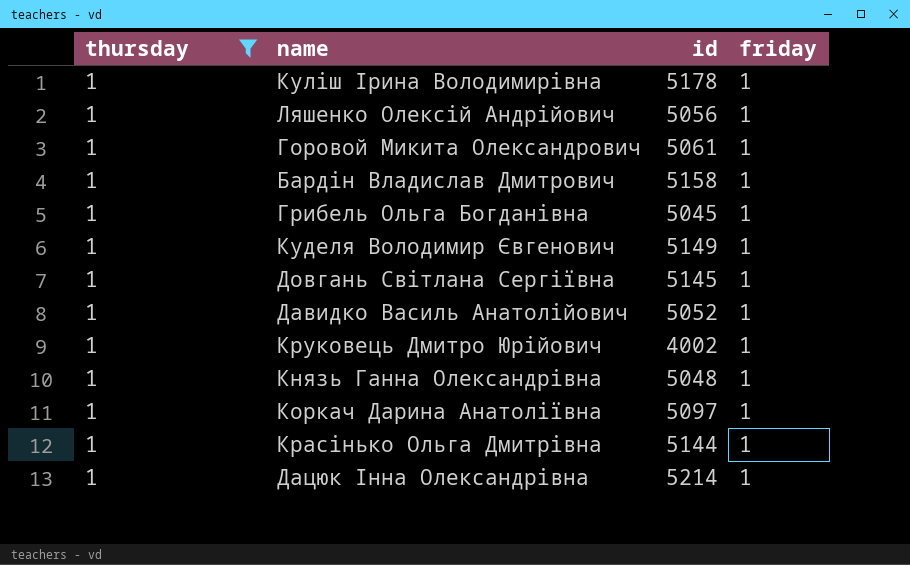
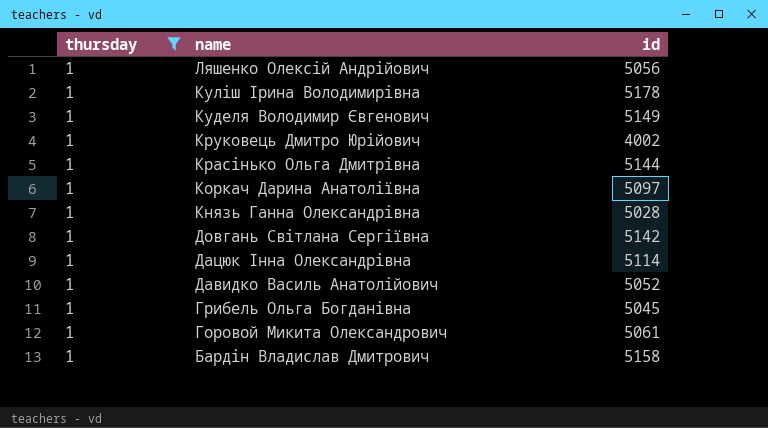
row order: none -> name descending
column friday | position: 4 -> none
Князь Ганна Олександрівна | id: 5048 -> 5028
Довгань Світлана Сергіївна | id: 5145 -> 5142
Дацюк Інна Олександрівна | id: 5214 -> 5114

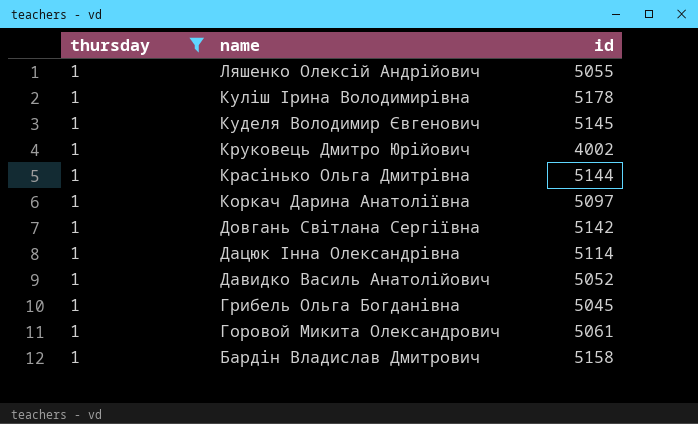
row Князь Ганна Олександрівна: 1 | 5028 -> none
Ляшенко Олексій Андрійович | id: 5056 -> 5055
Куделя Володимир Євгенович | id: 5149 -> 5145

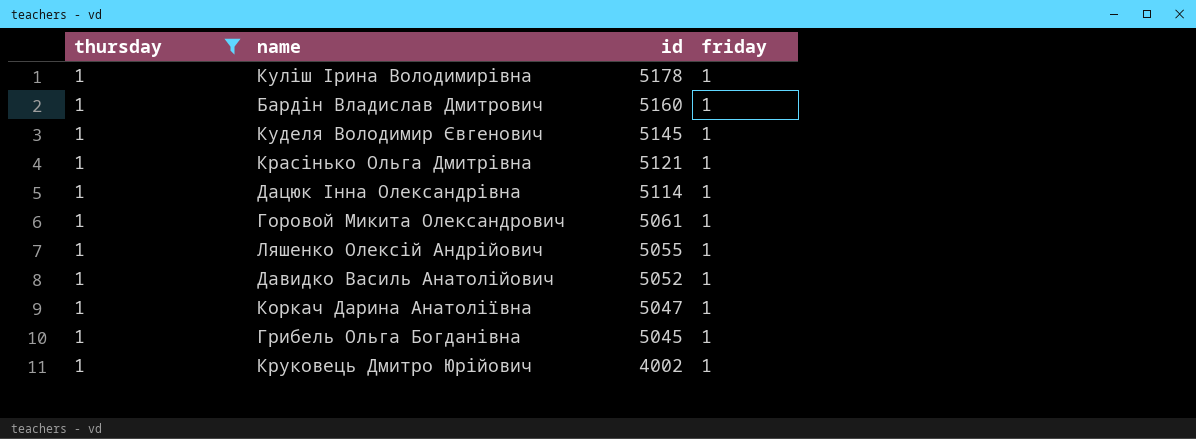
row order: name descending -> id descending
column friday | position: none -> 4
row Довгань Світлана Сергіївна: 1 | 5142 -> none
Бардін Владислав Дмитрович | id: 5158 -> 5160
Красінько Ольга Дмитрівна | id: 5144 -> 5121
Коркач Дарина Анатоліївна | id: 5097 -> 5047

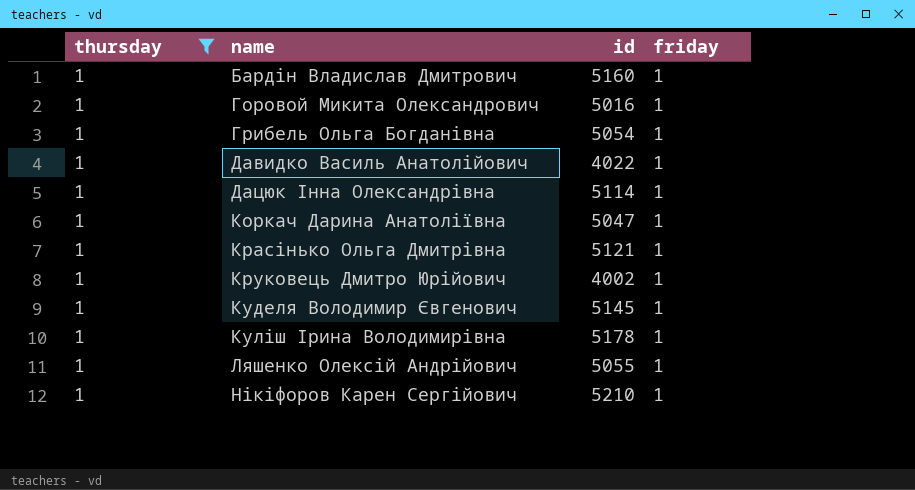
row order: id descending -> name ascending
Горовой Микита Олександрович | id: 5061 -> 5016
Грибель Ольга Богданівна | id: 5045 -> 5054
Давидко Василь Анатолійович | id: 5052 -> 4022
row Нікіфоров Карен Сергійович: none -> 1 | 5210 | 1

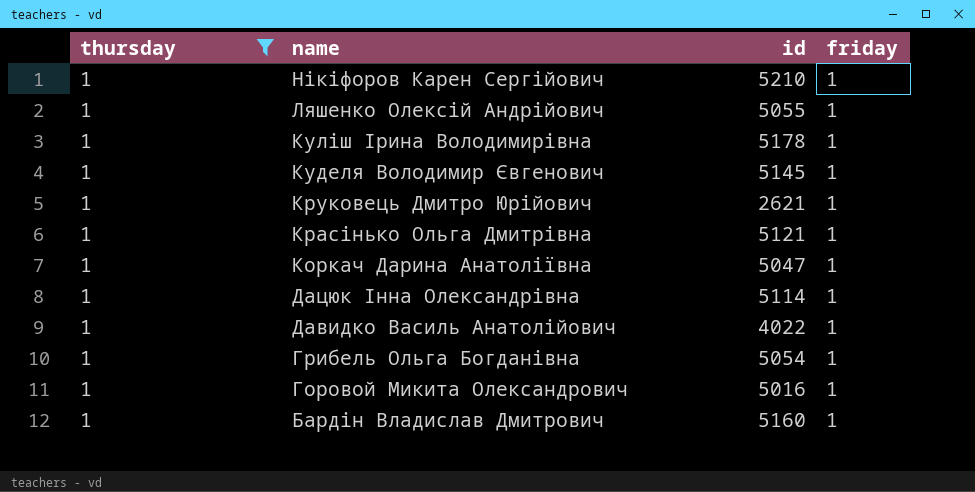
row order: name ascending -> name descending
Круковець Дмитро Юрійович | id: 4002 -> 2621

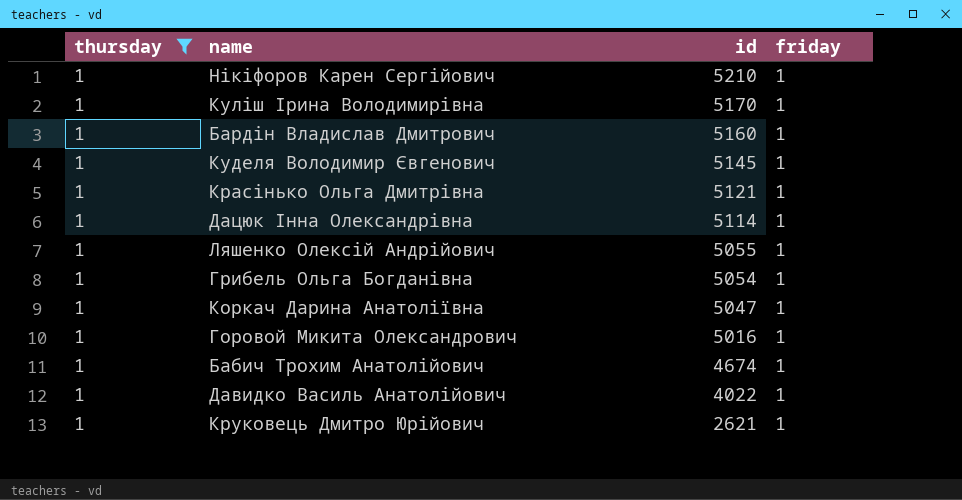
row order: name descending -> id descending
Куліш Ірина Володимирівна | id: 5178 -> 5170
row Бабич Трохим Анатолійович: none -> 1 | 4674 | 1

